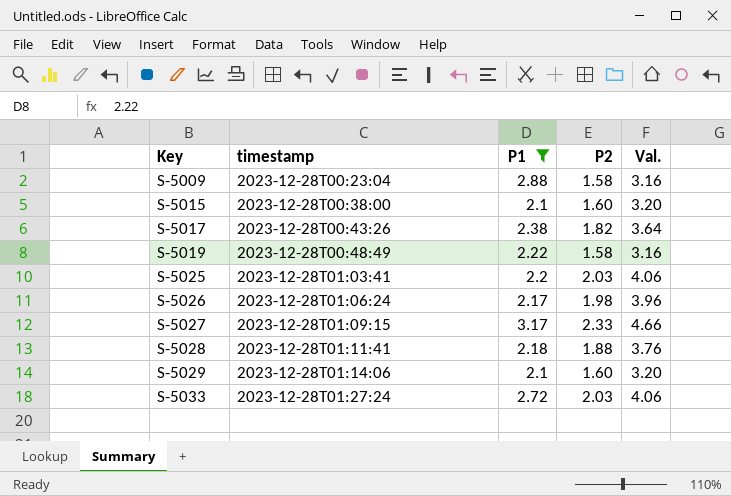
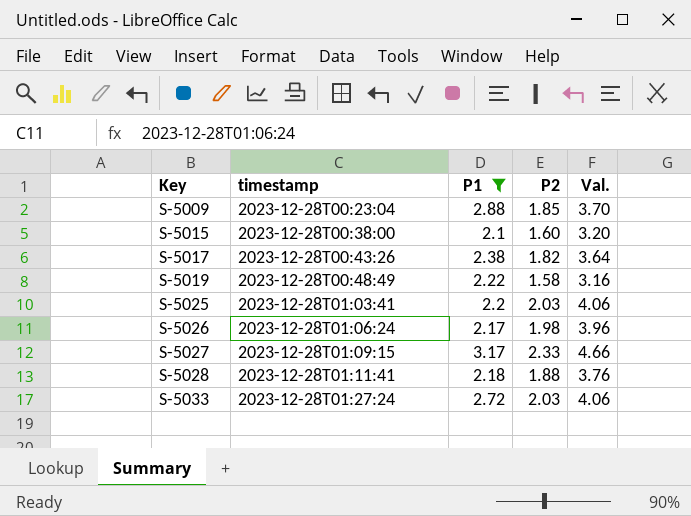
row S-5029: 2023-12-28T01:14:06 | 2.1 | 1.60 | 3.20 -> none
S-5009 | P2: 1.58 -> 1.85
S-5009 | Val.: 3.16 -> 3.70

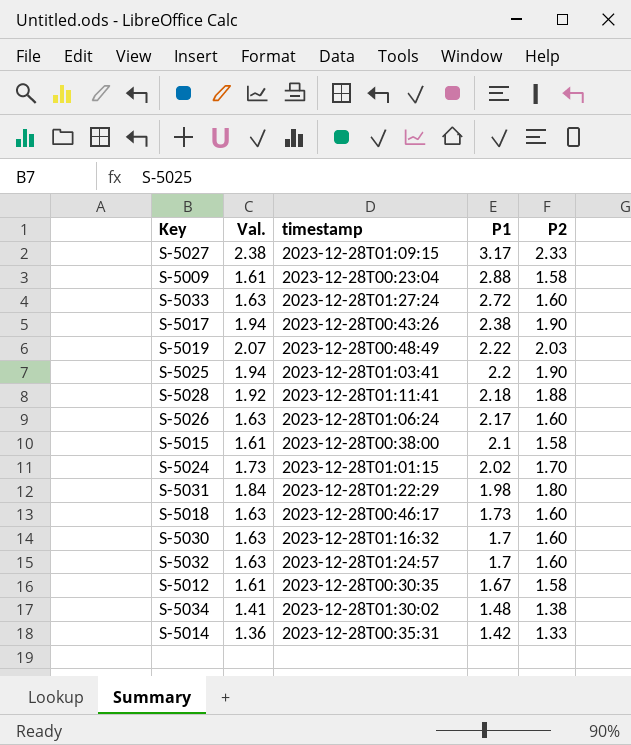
filter: P1 >= 2.1 -> none
row order: Key ascending -> P1 descending
column Val. | formula: [P2] * 2 -> [P2] * 1.02
column Val. | position: 5 -> 2
S-5009 | P2: 1.85 -> 1.58
S-5033 | P2: 2.03 -> 1.60
S-5017 | P2: 1.82 -> 1.90
S-5019 | P2: 1.58 -> 2.03
S-5025 | P2: 2.03 -> 1.90
S-5026 | P2: 1.98 -> 1.60
S-5015 | P2: 1.60 -> 1.58

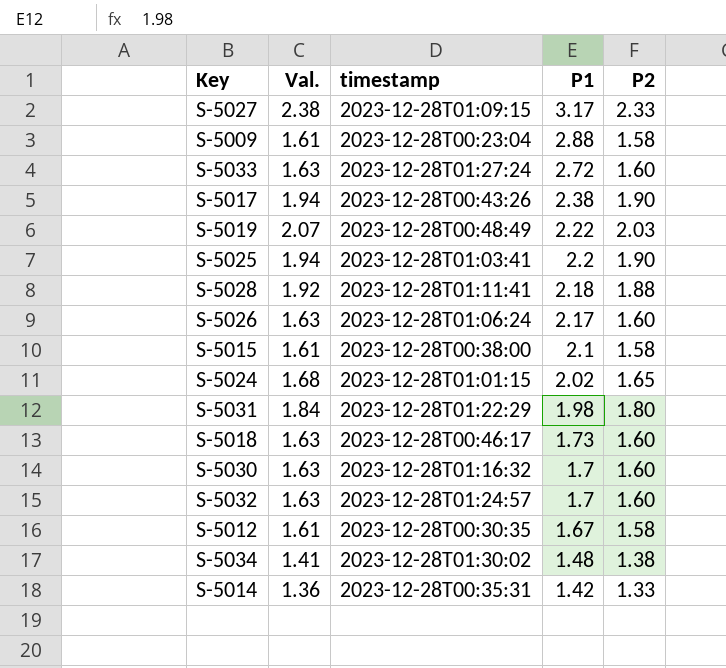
S-5024 | Val.: 1.73 -> 1.68
S-5024 | P2: 1.70 -> 1.65

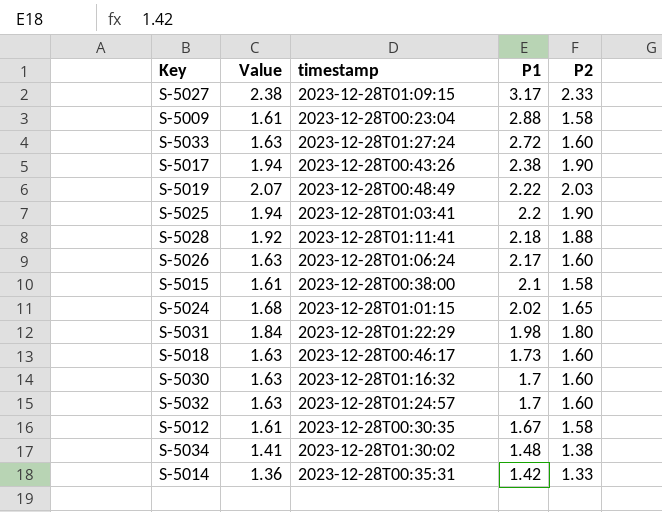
column name: Val. -> Value

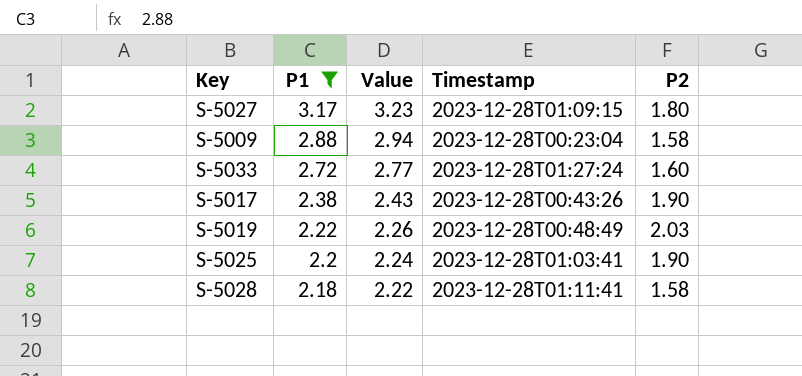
filter: none -> P1 >= 2.18
column P1 | position: 4 -> 2
column Value | formula: [P2] * 1.02 -> [P1] * 1.02
column name: timestamp -> Timestamp
S-5027 | P2: 2.33 -> 1.80
S-5028 | P2: 1.88 -> 1.58

